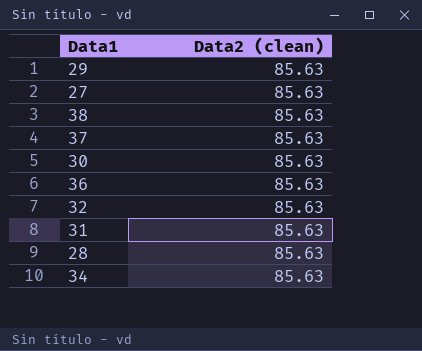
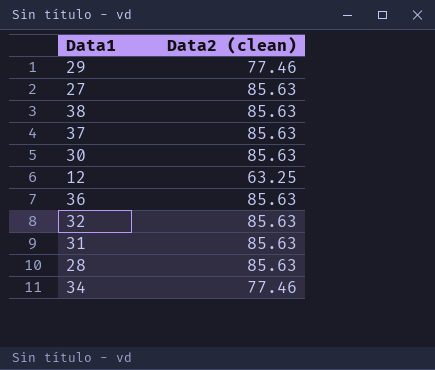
29 | Data2 (clean): 85.63 -> 77.46
row 12: none -> 63.25
34 | Data2 (clean): 85.63 -> 77.46

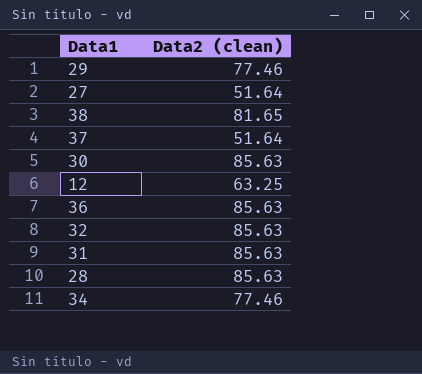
27 | Data2 (clean): 85.63 -> 51.64
38 | Data2 (clean): 85.63 -> 81.65
37 | Data2 (clean): 85.63 -> 51.64

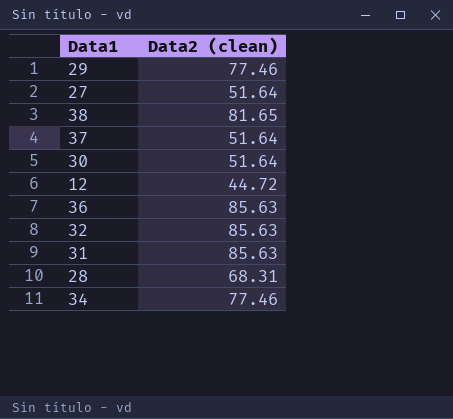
30 | Data2 (clean): 85.63 -> 51.64
12 | Data2 (clean): 63.25 -> 44.72
28 | Data2 (clean): 85.63 -> 68.31

